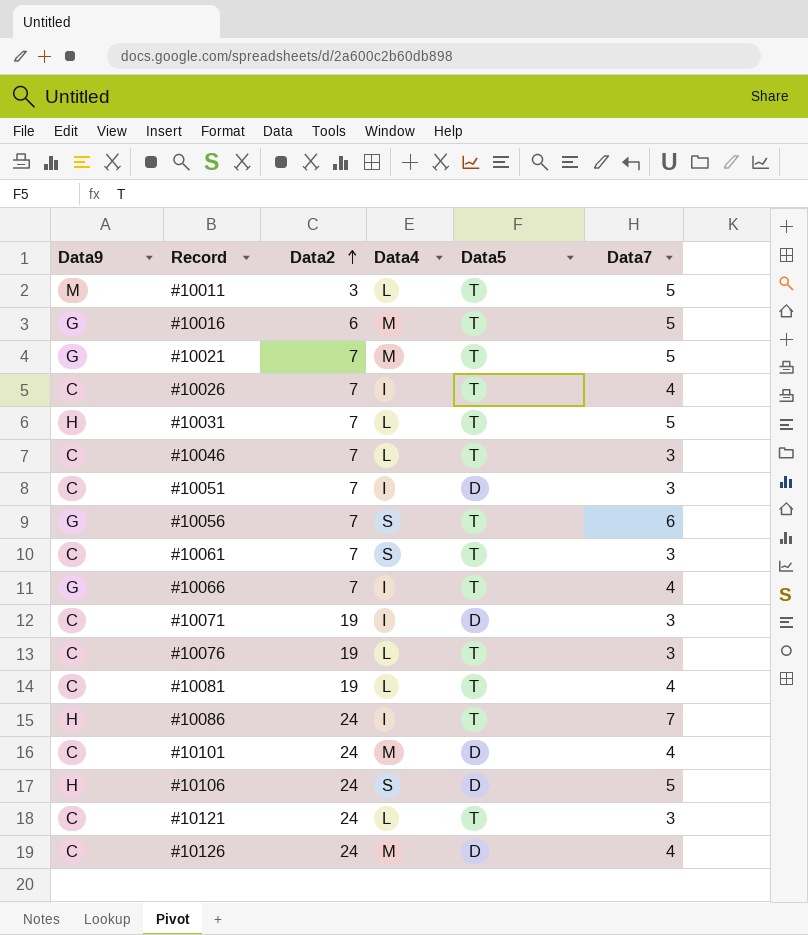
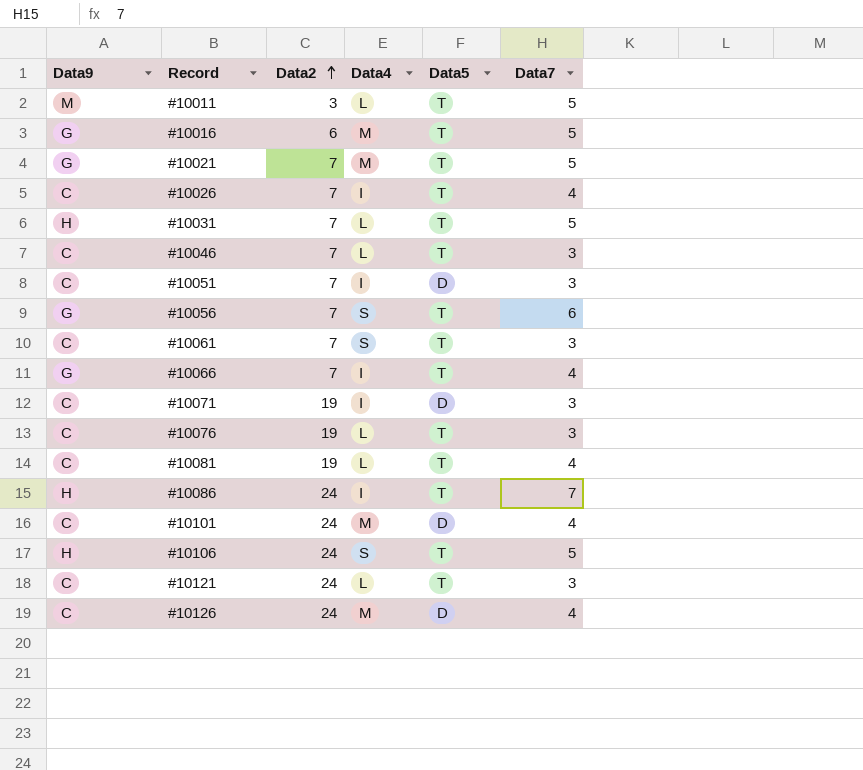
#10106 | Data5: D -> T

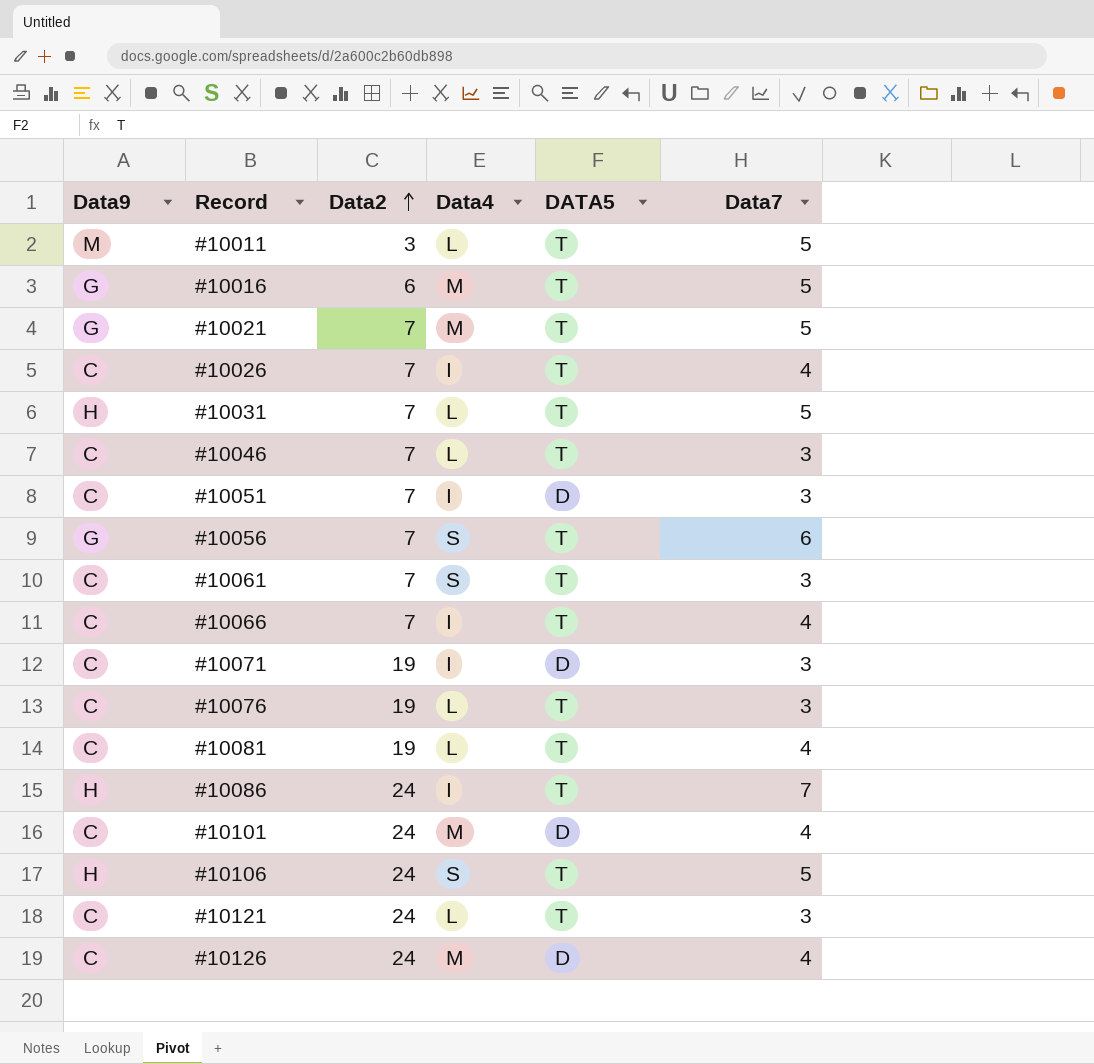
column name: Data5 -> DATA5
#10066 | Data9: G -> C

